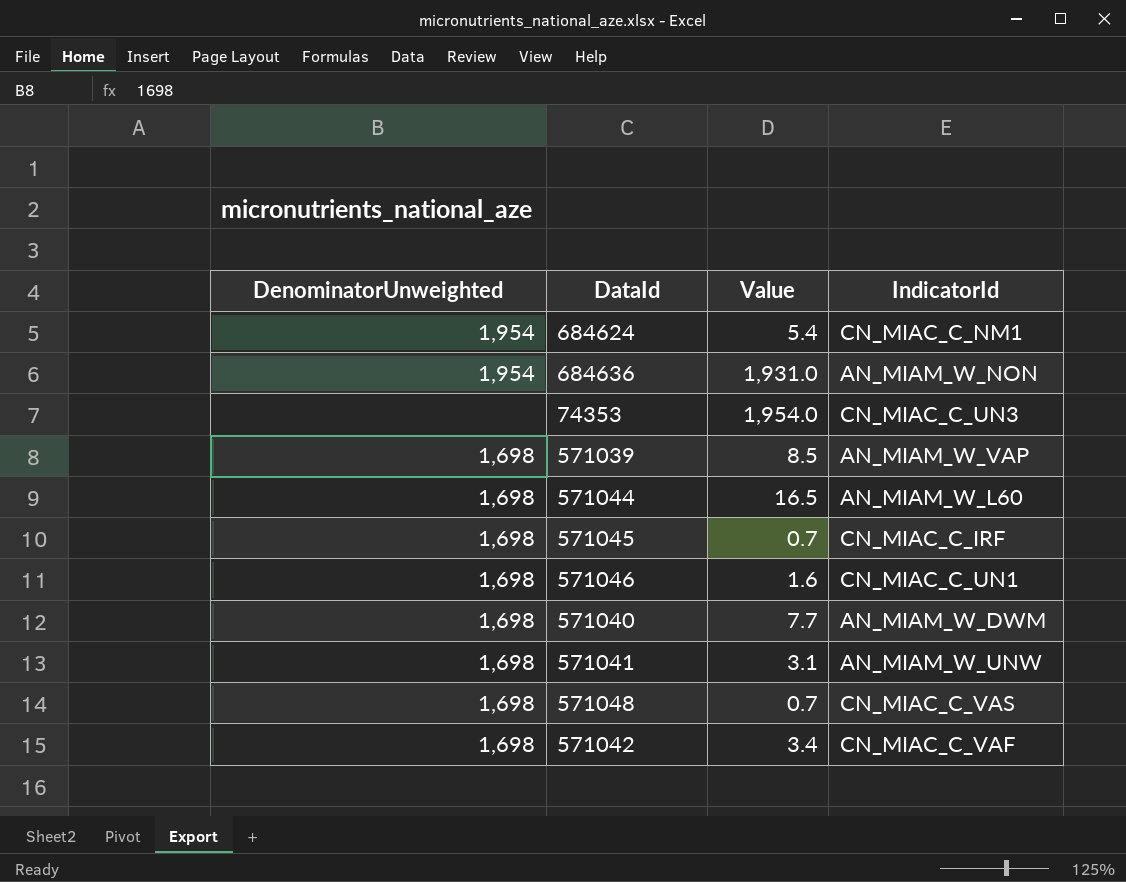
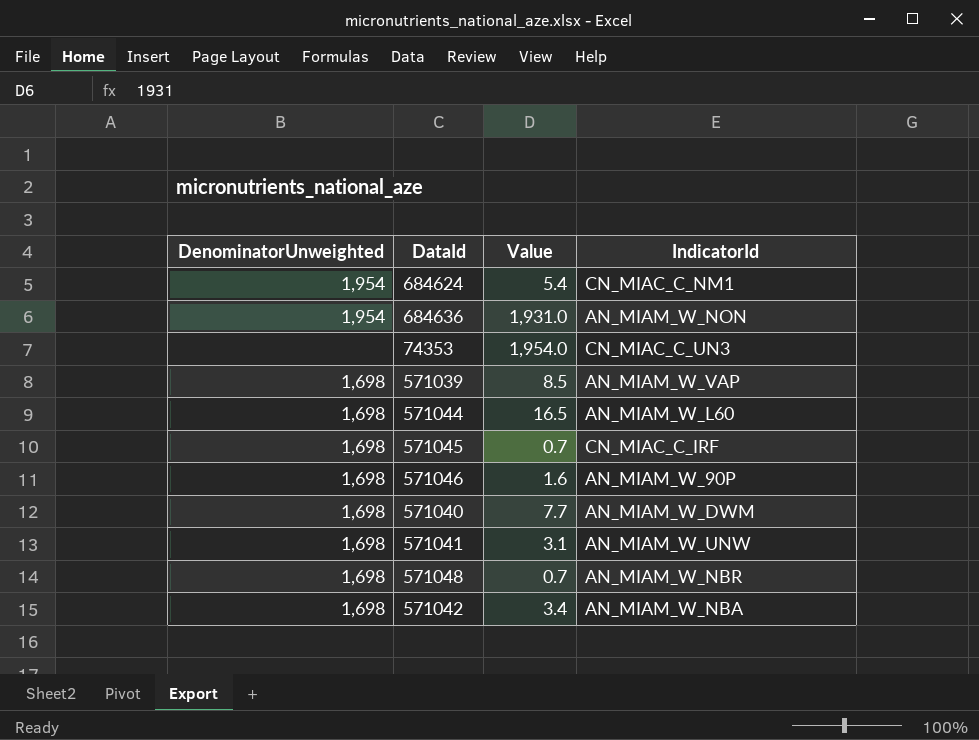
571046 | IndicatorId: CN_MIAC_C_UN1 -> AN_MIAM_W_90P
571048 | IndicatorId: CN_MIAC_C_VAS -> AN_MIAM_W_NBR
571042 | IndicatorId: CN_MIAC_C_VAF -> AN_MIAM_W_NBA

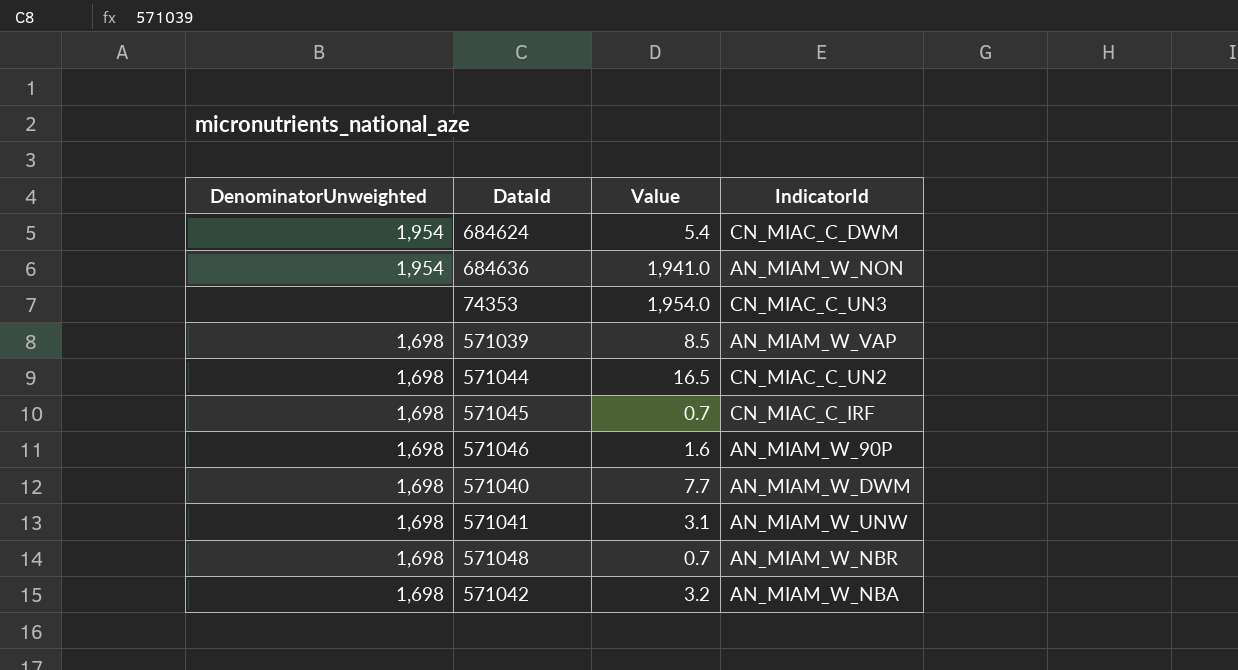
684624 | IndicatorId: CN_MIAC_C_NM1 -> CN_MIAC_C_DWM
684636 | Value: 1,931.0 -> 1,941.0
571044 | IndicatorId: AN_MIAM_W_L60 -> CN_MIAC_C_UN2
571042 | Value: 3.4 -> 3.2

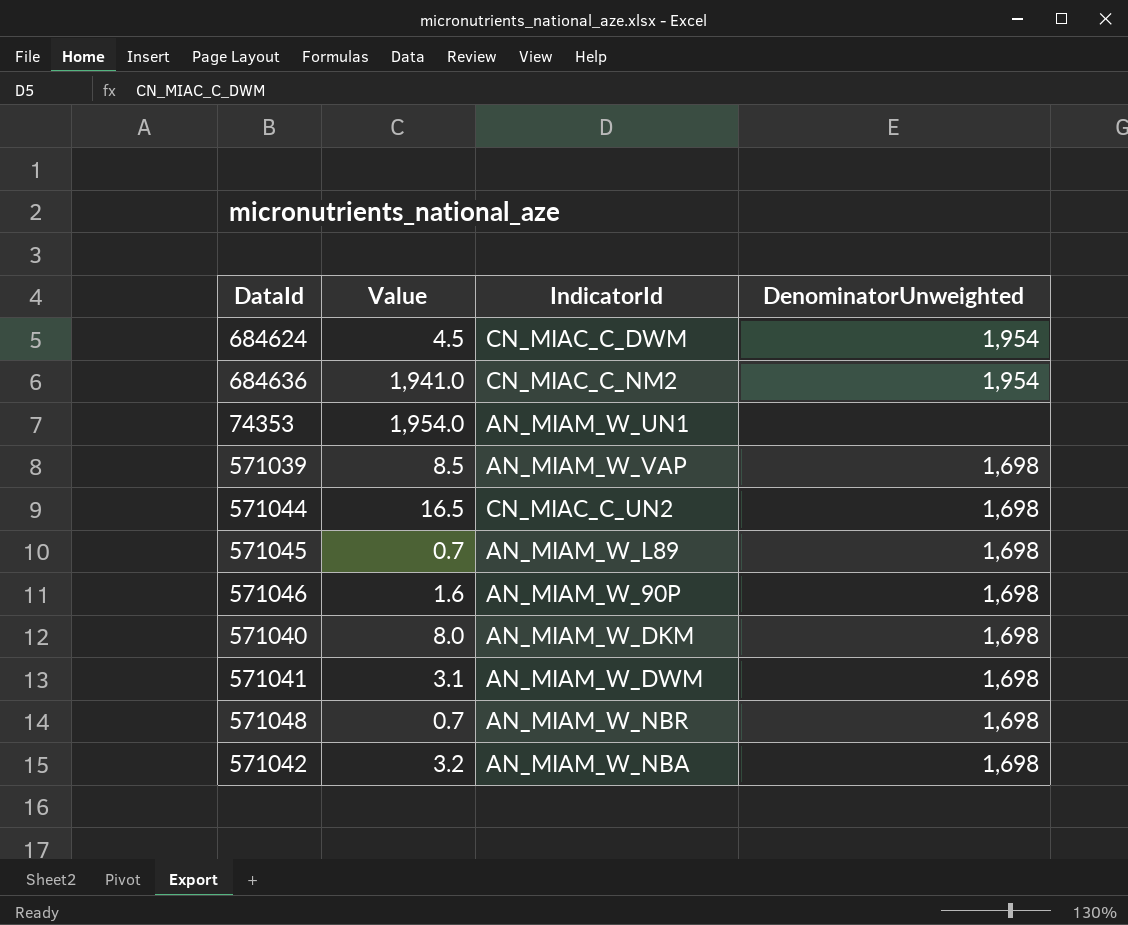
column DenominatorUnweighted | position: 1 -> 4
684624 | Value: 5.4 -> 4.5
684636 | IndicatorId: AN_MIAM_W_NON -> CN_MIAC_C_NM2
74353 | IndicatorId: CN_MIAC_C_UN3 -> AN_MIAM_W_UN1
571045 | IndicatorId: CN_MIAC_C_IRF -> AN_MIAM_W_L89
571040 | Value: 7.7 -> 8.0
571040 | IndicatorId: AN_MIAM_W_DWM -> AN_MIAM_W_DKM
571041 | IndicatorId: AN_MIAM_W_UNW -> AN_MIAM_W_DWM

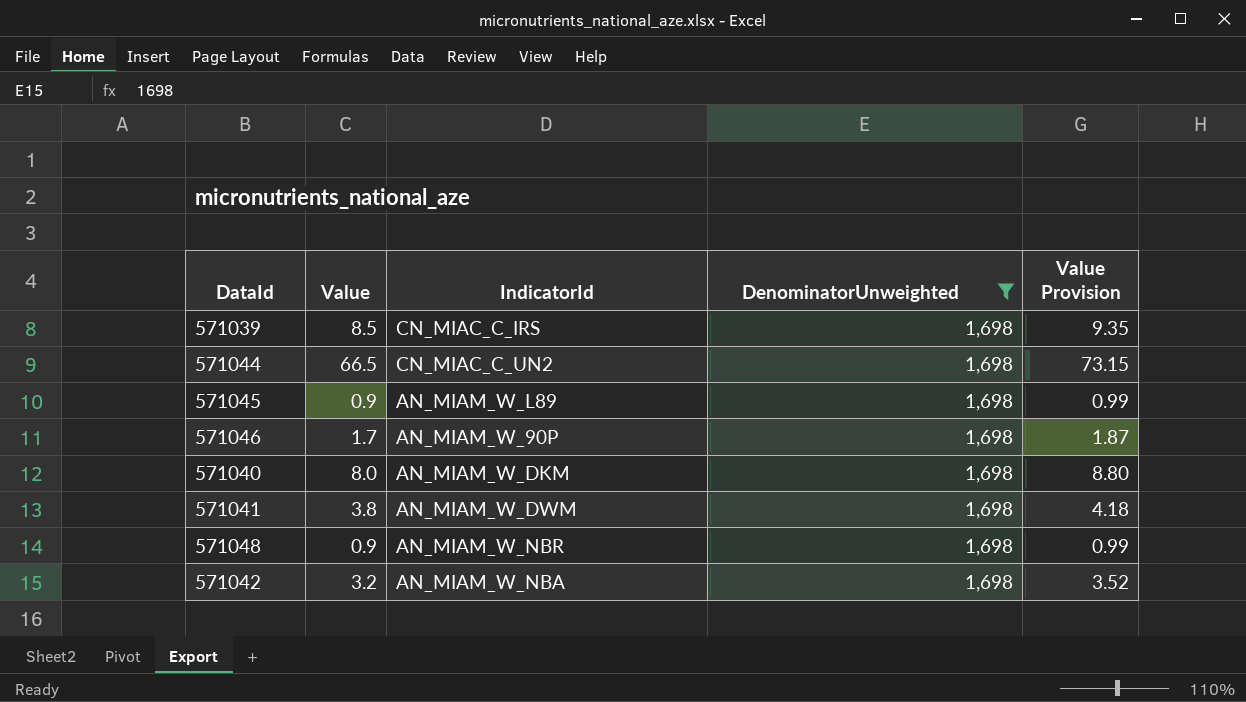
filter: none -> DenominatorUnweighted = 1,698
column Value Provision | formula: none -> [Value] * 1.1
571039 | IndicatorId: AN_MIAM_W_VAP -> CN_MIAC_C_IRS
571044 | Value: 16.5 -> 66.5
571045 | Value: 0.7 -> 0.9
571046 | Value: 1.6 -> 1.7
571041 | Value: 3.1 -> 3.8
571048 | Value: 0.7 -> 0.9

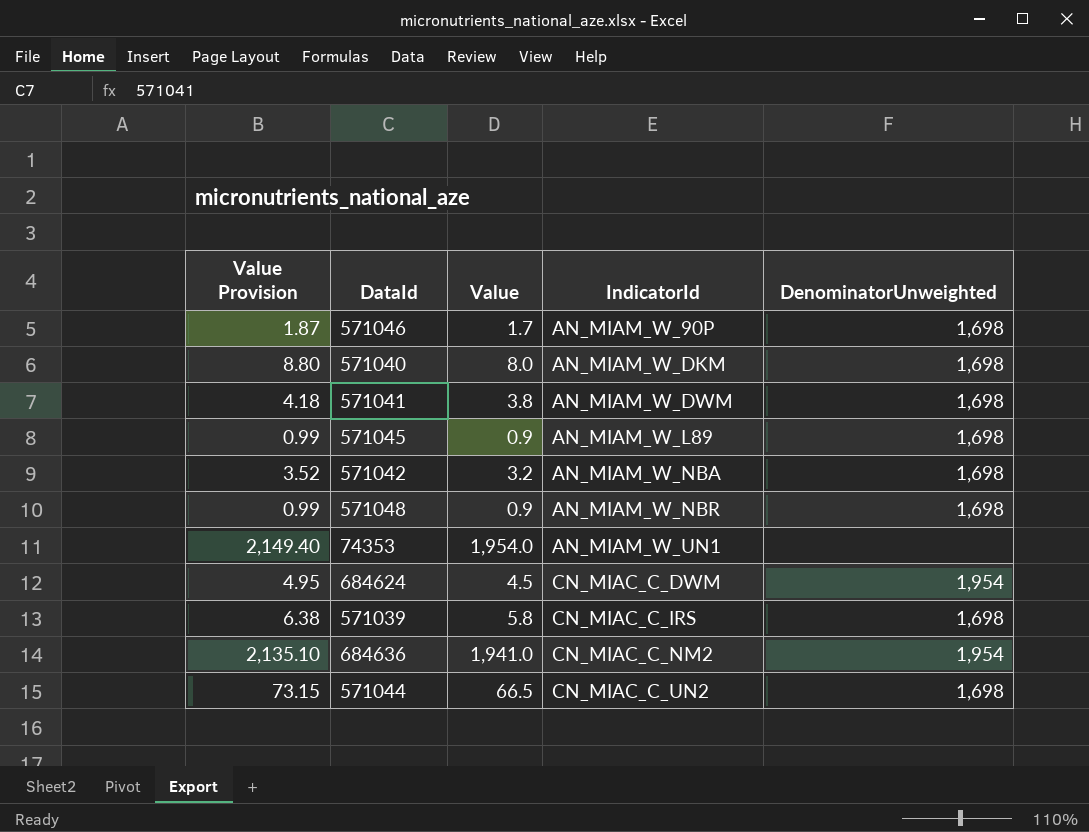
filter: DenominatorUnweighted = 1,698 -> none
row order: none -> IndicatorId ascending
column Value Provision | position: 5 -> 1
571039 | Value Provision: 9.35 -> 6.38
571039 | Value: 8.5 -> 5.8

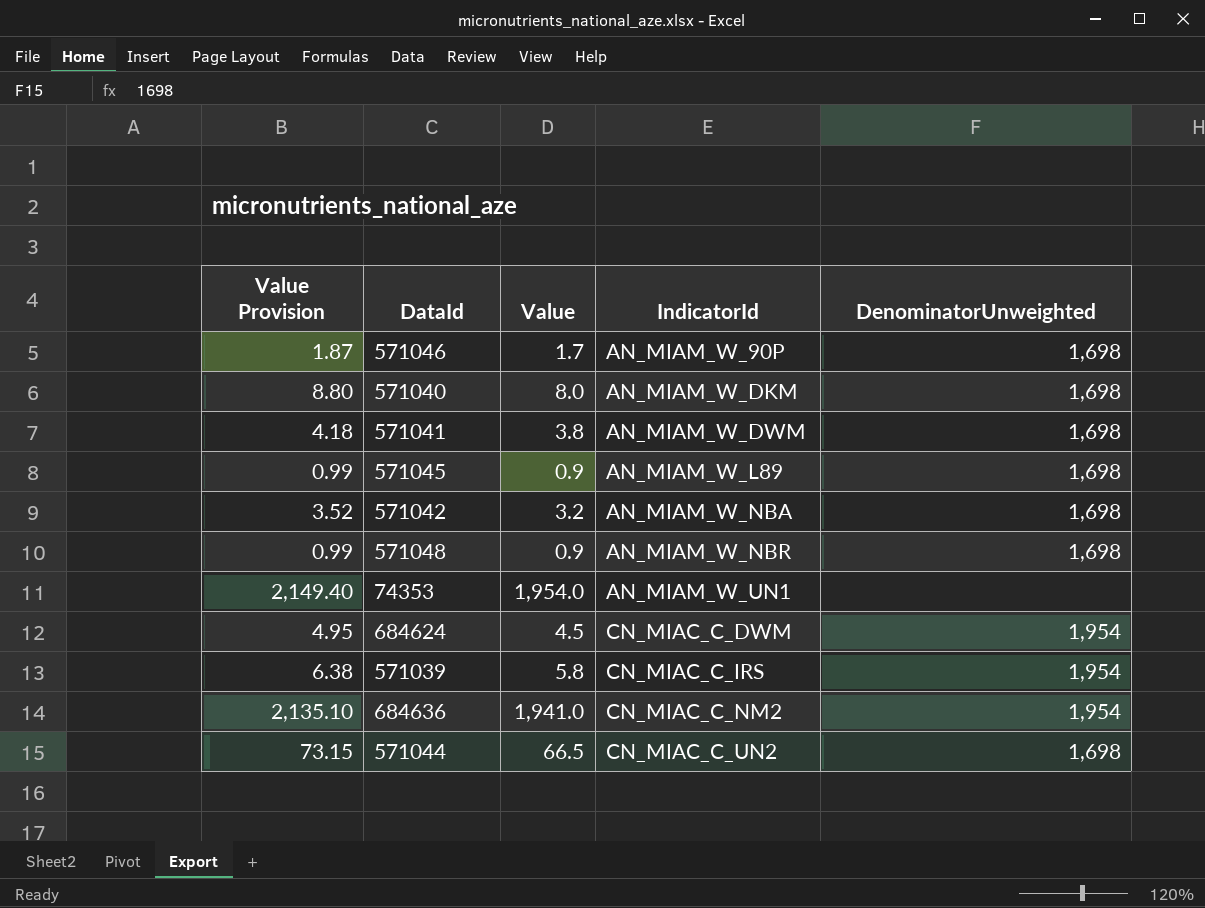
571039 | DenominatorUnweighted: 1,698 -> 1,954

